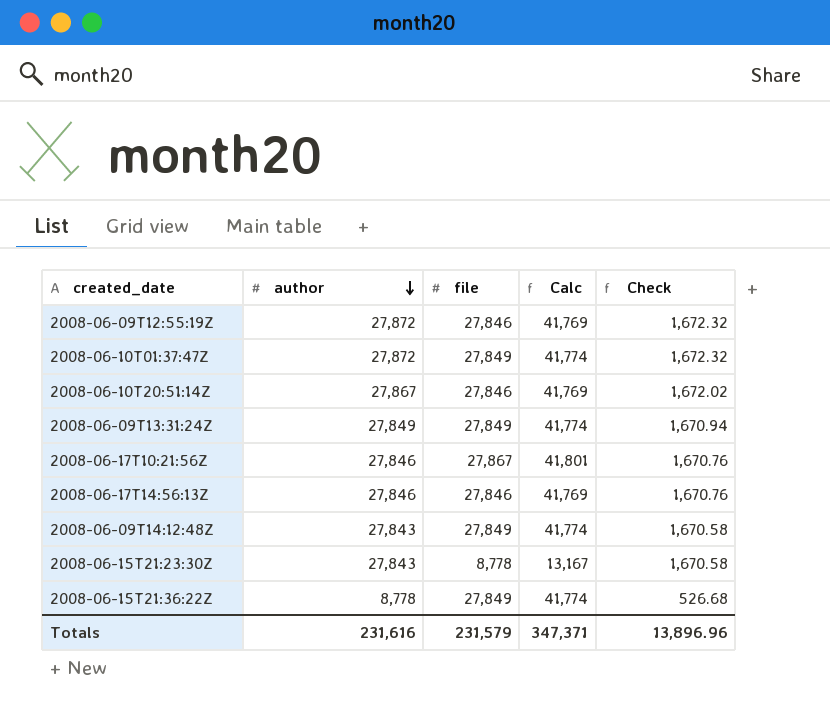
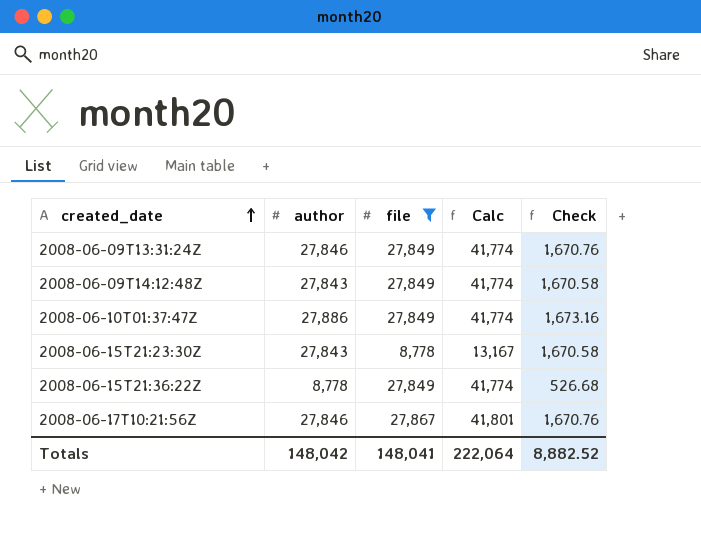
filter: none -> file != 27,846
row order: author descending -> created_date ascending
2008-06-09T13:31:24Z | author: 27,849 -> 27,846
2008-06-09T13:31:24Z | Check: 1,670.94 -> 1,670.76
2008-06-10T01:37:47Z | author: 27,872 -> 27,886
2008-06-10T01:37:47Z | Check: 1,672.32 -> 1,673.16
Totals | author: 231,616 -> 148,042
Totals | file: 231,579 -> 148,041
Totals | Calc: 347,371 -> 222,064
Totals | Check: 13,896.96 -> 8,882.52

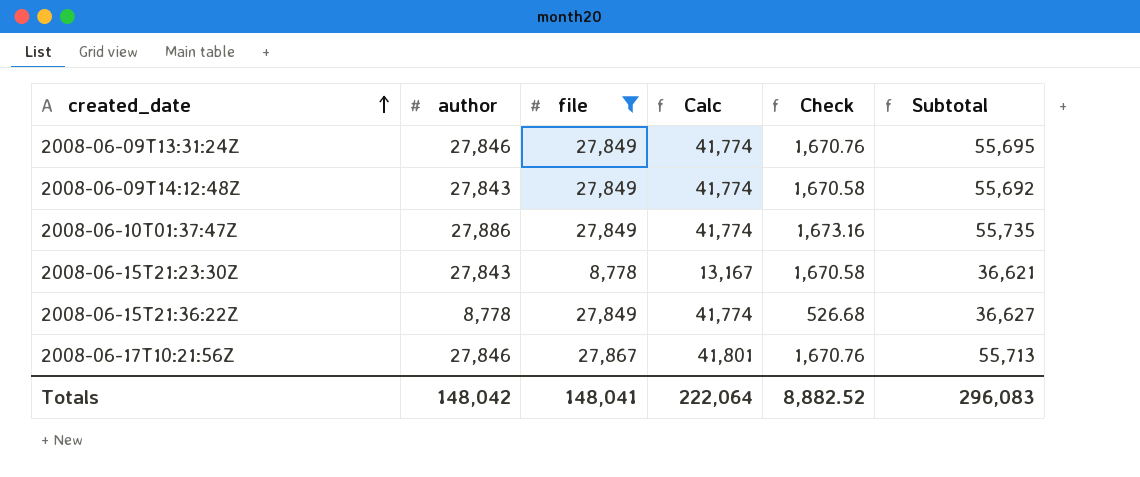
column Subtotal | formula: none -> [author] + [file]

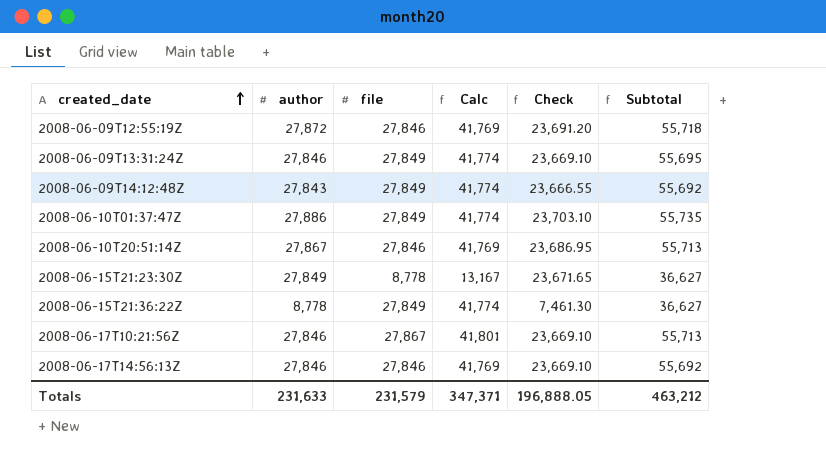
filter: file != 27,846 -> none
column Check | formula: [author] * 0.06 -> [author] * 0.85
2008-06-15T21:23:30Z | author: 27,843 -> 27,849
2008-06-15T21:23:30Z | Subtotal: 36,621 -> 36,627
Totals | author: 148,042 -> 231,633
Totals | file: 148,041 -> 231,579
Totals | Calc: 222,064 -> 347,371
Totals | Check: 8,882.52 -> 196,888.05
Totals | Subtotal: 296,083 -> 463,212

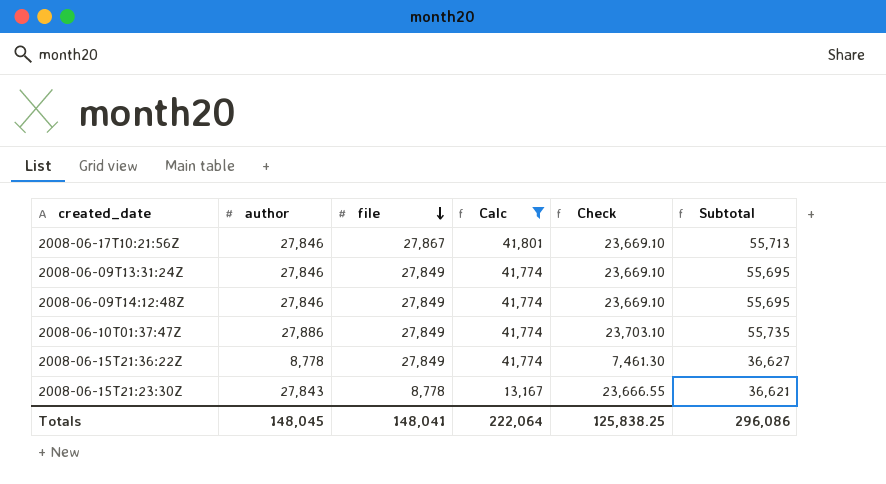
filter: none -> Calc != 41,769
row order: created_date ascending -> file descending
2008-06-09T14:12:48Z | author: 27,843 -> 27,846
2008-06-09T14:12:48Z | Check: 23,666.55 -> 23,669.10
2008-06-09T14:12:48Z | Subtotal: 55,692 -> 55,695
2008-06-15T21:23:30Z | author: 27,849 -> 27,843
2008-06-15T21:23:30Z | Check: 23,671.65 -> 23,666.55
2008-06-15T21:23:30Z | Subtotal: 36,627 -> 36,621
Totals | author: 231,633 -> 148,045
Totals | file: 231,579 -> 148,041
Totals | Calc: 347,371 -> 222,064
Totals | Check: 196,888.05 -> 125,838.25
Totals | Subtotal: 463,212 -> 296,086

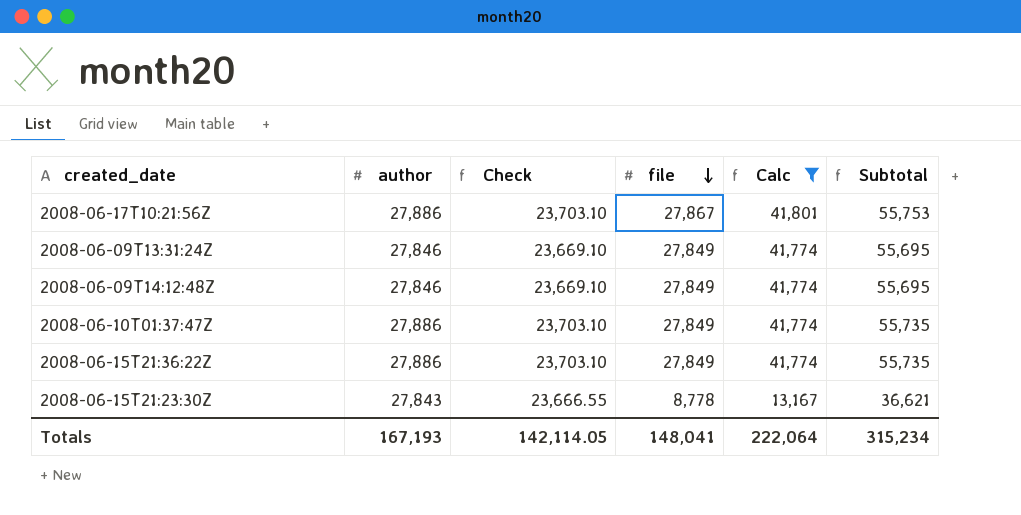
column Check | position: 5 -> 3
2008-06-17T10:21:56Z | author: 27,846 -> 27,886
2008-06-17T10:21:56Z | Check: 23,669.10 -> 23,703.10
2008-06-17T10:21:56Z | Subtotal: 55,713 -> 55,753
2008-06-15T21:36:22Z | author: 8,778 -> 27,886
2008-06-15T21:36:22Z | Check: 7,461.30 -> 23,703.10
2008-06-15T21:36:22Z | Subtotal: 36,627 -> 55,735
Totals | author: 148,045 -> 167,193
Totals | Check: 125,838.25 -> 142,114.05
Totals | Subtotal: 296,086 -> 315,234

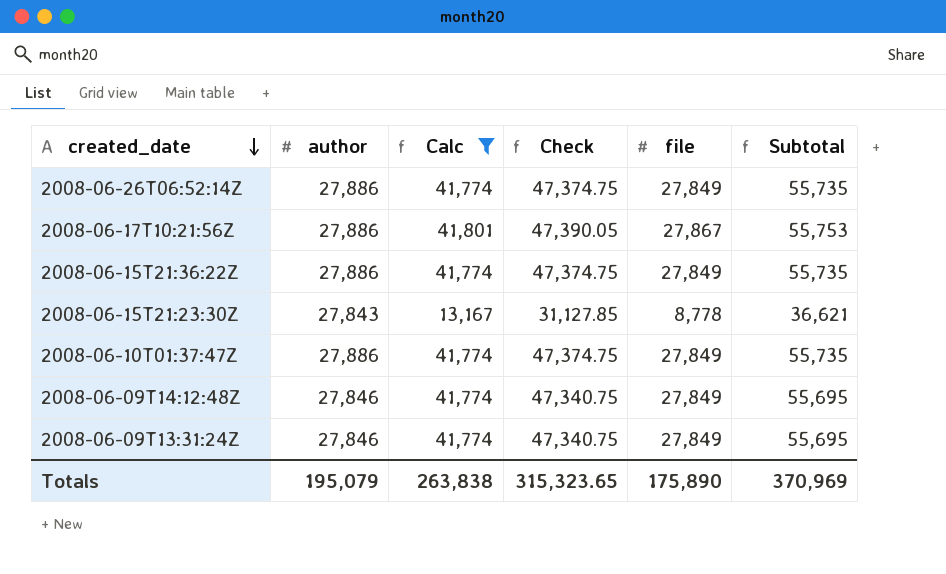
row order: file descending -> created_date descending
column Calc | position: 5 -> 3
column Check | formula: [author] * 0.85 -> [Subtotal] * 0.85
row 2008-06-26T06:52:14Z: none -> 27,886 | 41,774 | 47,374.75 | 27,849 | 55,735
Totals | author: 167,193 -> 195,079
Totals | Calc: 222,064 -> 263,838
Totals | Check: 142,114.05 -> 315,323.65
Totals | file: 148,041 -> 175,890
Totals | Subtotal: 315,234 -> 370,969

